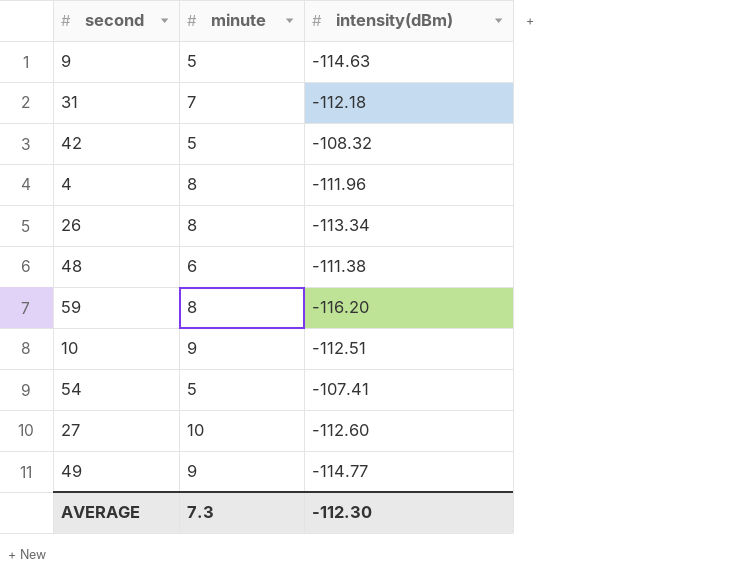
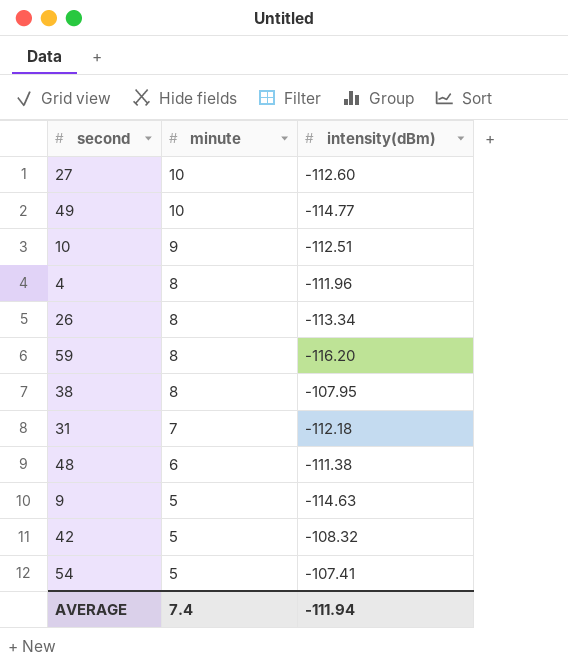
row order: none -> minute descending
49 | minute: 9 -> 10
row 38: none -> 8 | -107.95
AVERAGE | minute: 7.3 -> 7.4
AVERAGE | intensity(dBm): -112.30 -> -111.94

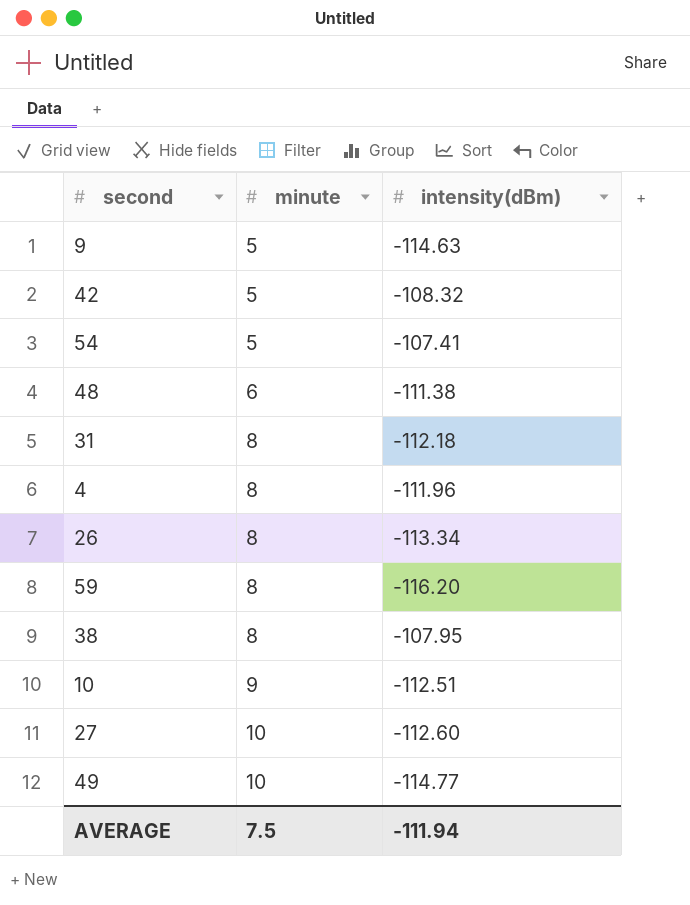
row order: minute descending -> minute ascending
31 | minute: 7 -> 8
AVERAGE | minute: 7.4 -> 7.5

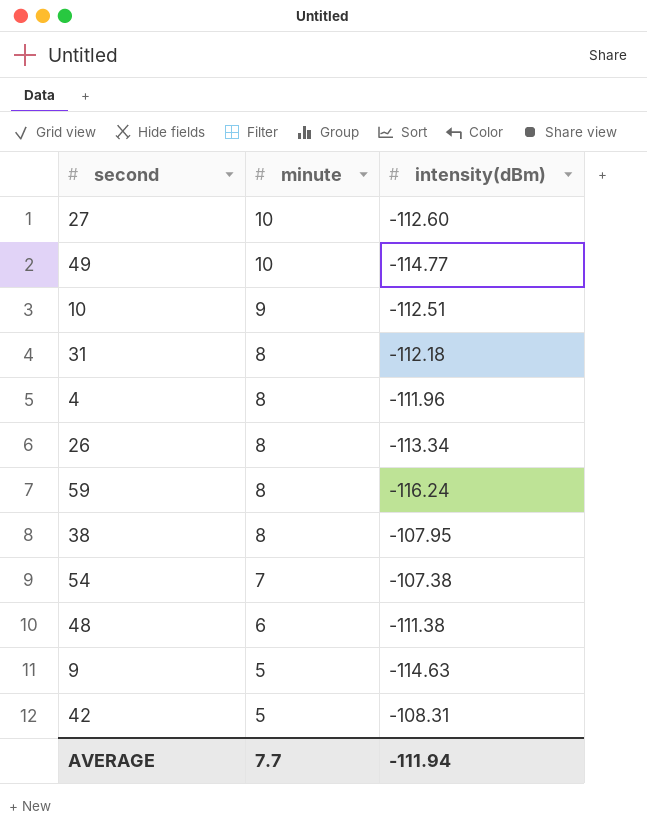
row order: minute ascending -> minute descending
59 | intensity(dBm): -116.20 -> -116.24
54 | minute: 5 -> 7
54 | intensity(dBm): -107.41 -> -107.38
42 | intensity(dBm): -108.32 -> -108.31
AVERAGE | minute: 7.5 -> 7.7

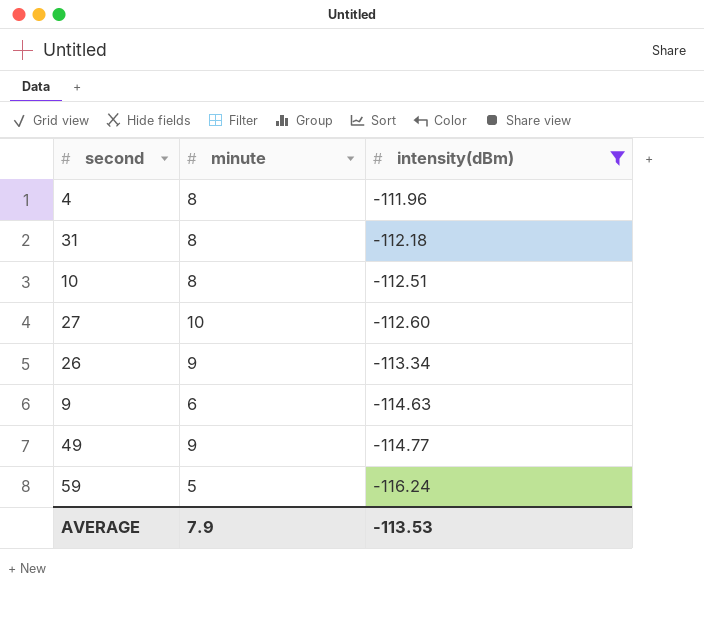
filter: none -> intensity(dBm) <= -111.96
row order: minute descending -> intensity(dBm) descending
10 | minute: 9 -> 8
26 | minute: 8 -> 9
9 | minute: 5 -> 6
49 | minute: 10 -> 9
59 | minute: 8 -> 5
AVERAGE | minute: 7.7 -> 7.9
AVERAGE | intensity(dBm): -111.94 -> -113.53

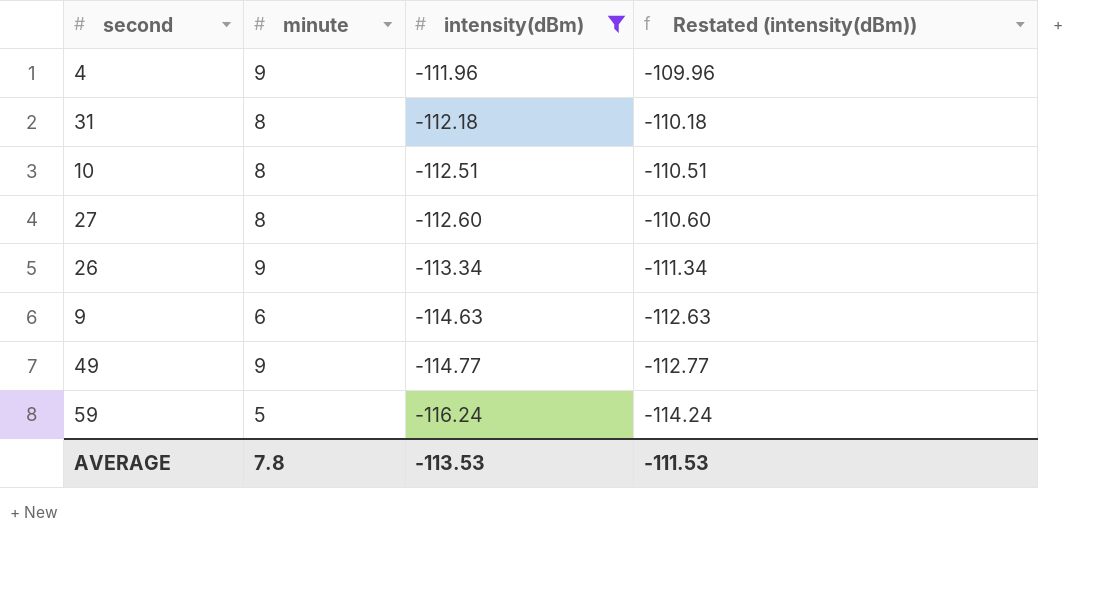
column Restated (intensity(dBm)) | formula: none -> [intensity(dBm)] + 2
4 | minute: 8 -> 9
27 | minute: 10 -> 8
AVERAGE | minute: 7.9 -> 7.8

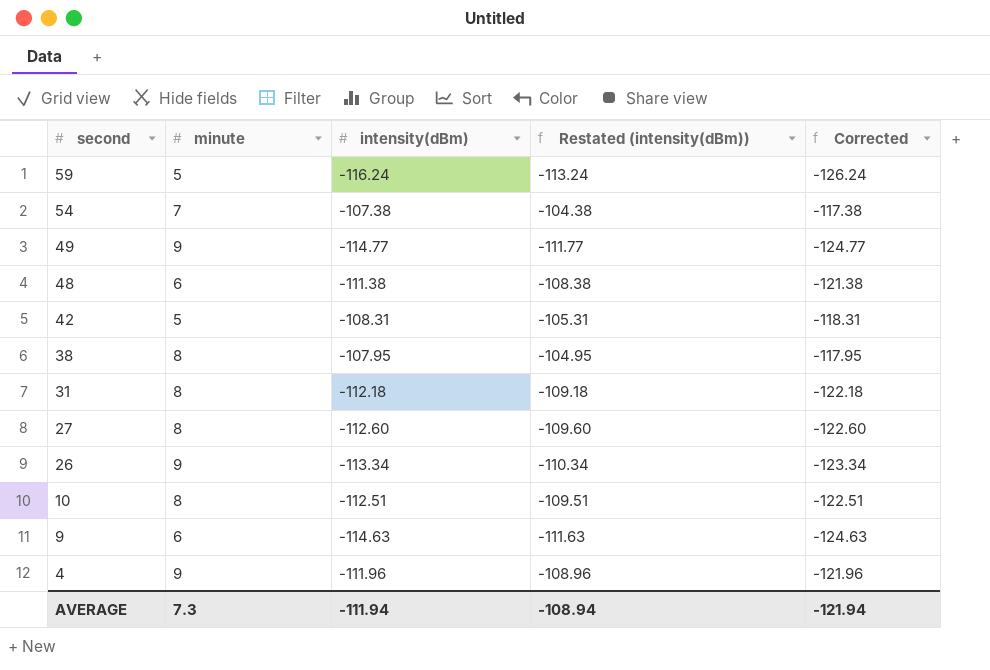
filter: intensity(dBm) <= -111.96 -> none
row order: intensity(dBm) descending -> second descending
column Restated (intensity(dBm)) | formula: [intensity(dBm)] + 2 -> [intensity(dBm)] + 3
column Corrected | formula: none -> [intensity(dBm)] - 10
AVERAGE | minute: 7.8 -> 7.3
AVERAGE | intensity(dBm): -113.53 -> -111.94
AVERAGE | Restated (intensity(dBm)): -111.53 -> -108.94

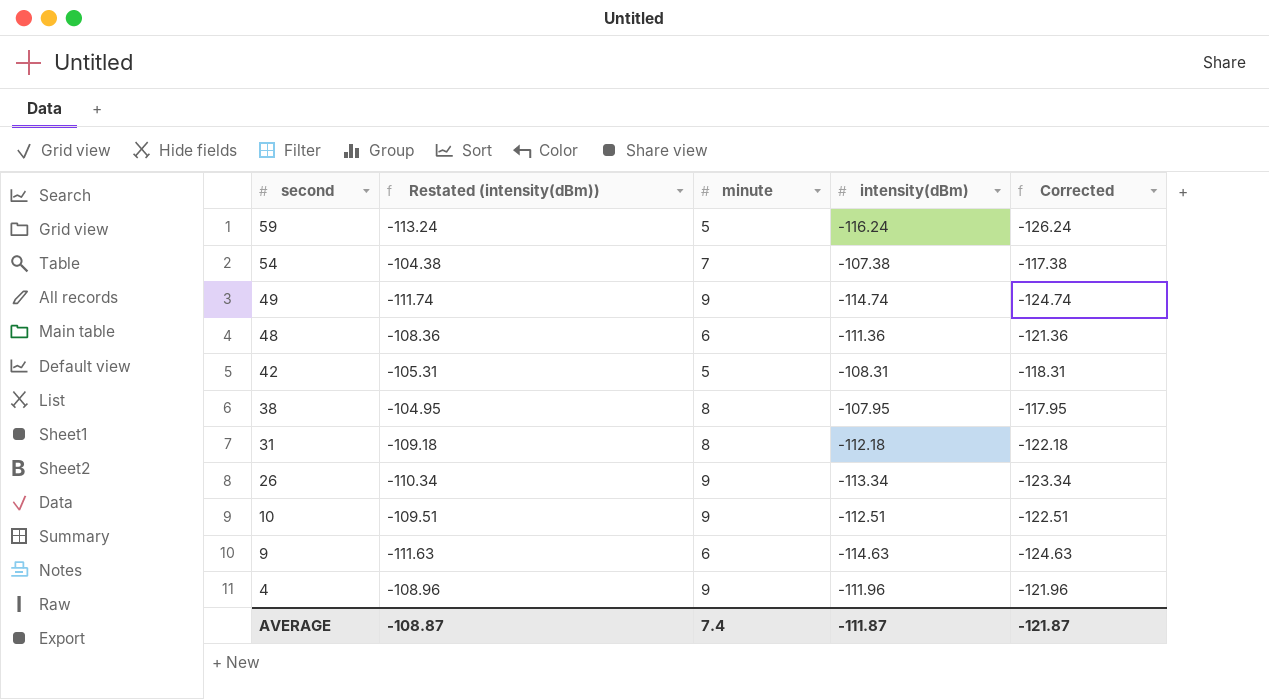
column Restated (intensity(dBm)) | position: 4 -> 2
row 27: 8 | -112.60 | -109.60 | -122.60 -> none
49 | Restated (intensity(dBm)): -111.77 -> -111.74
49 | intensity(dBm): -114.77 -> -114.74
49 | Corrected: -124.77 -> -124.74
48 | Restated (intensity(dBm)): -108.38 -> -108.36
48 | intensity(dBm): -111.38 -> -111.36
48 | Corrected: -121.38 -> -121.36
10 | minute: 8 -> 9
AVERAGE | Restated (intensity(dBm)): -108.94 -> -108.87
AVERAGE | minute: 7.3 -> 7.4
AVERAGE | intensity(dBm): -111.94 -> -111.87
AVERAGE | Corrected: -121.94 -> -121.87

